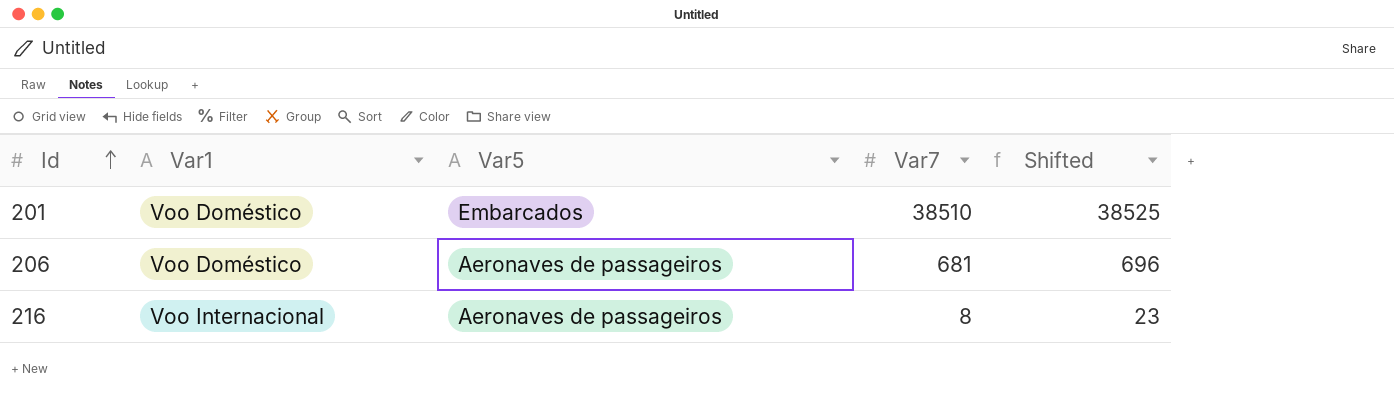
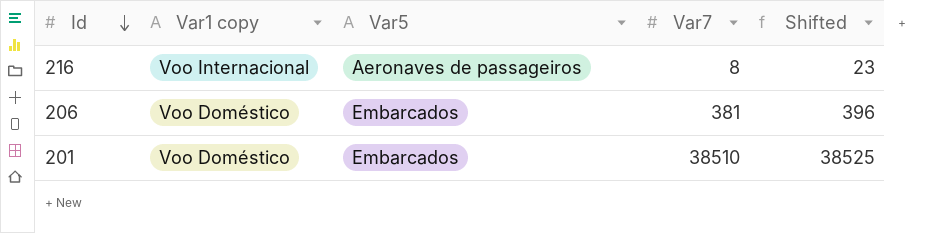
row order: Id ascending -> Id descending
column name: Var1 -> Var1 copy
206 | Var5: Aeronaves de passageiros -> Embarcados
206 | Var7: 681 -> 381
206 | Shifted: 696 -> 396

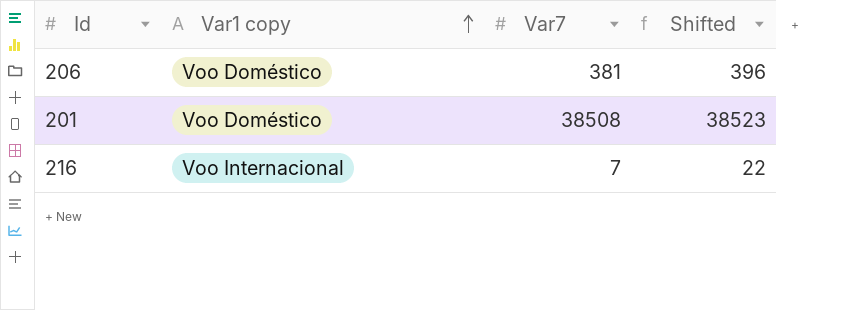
row order: Id descending -> Var1 copy ascending
column Var5 | position: 3 -> none
201 | Var7: 38510 -> 38508
201 | Shifted: 38525 -> 38523
216 | Var7: 8 -> 7
216 | Shifted: 23 -> 22

